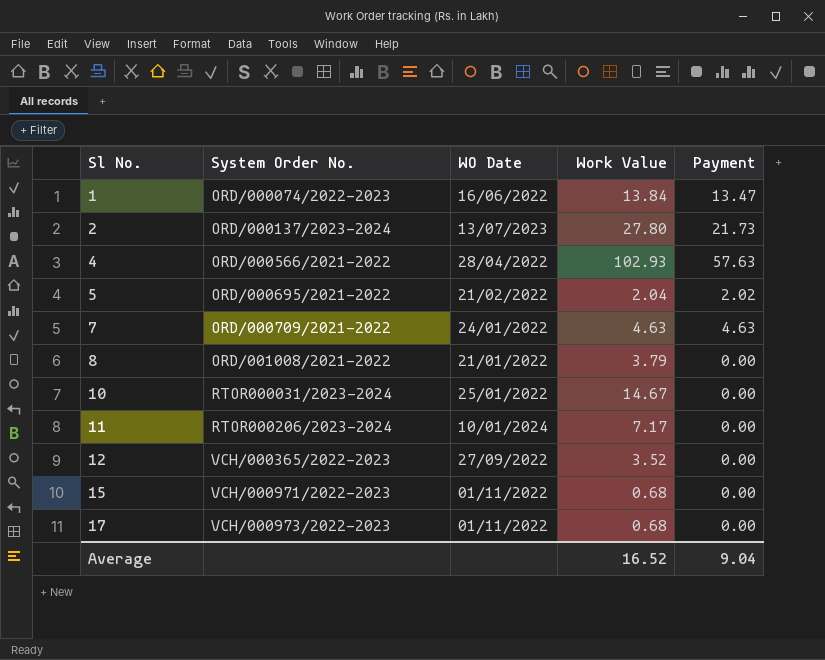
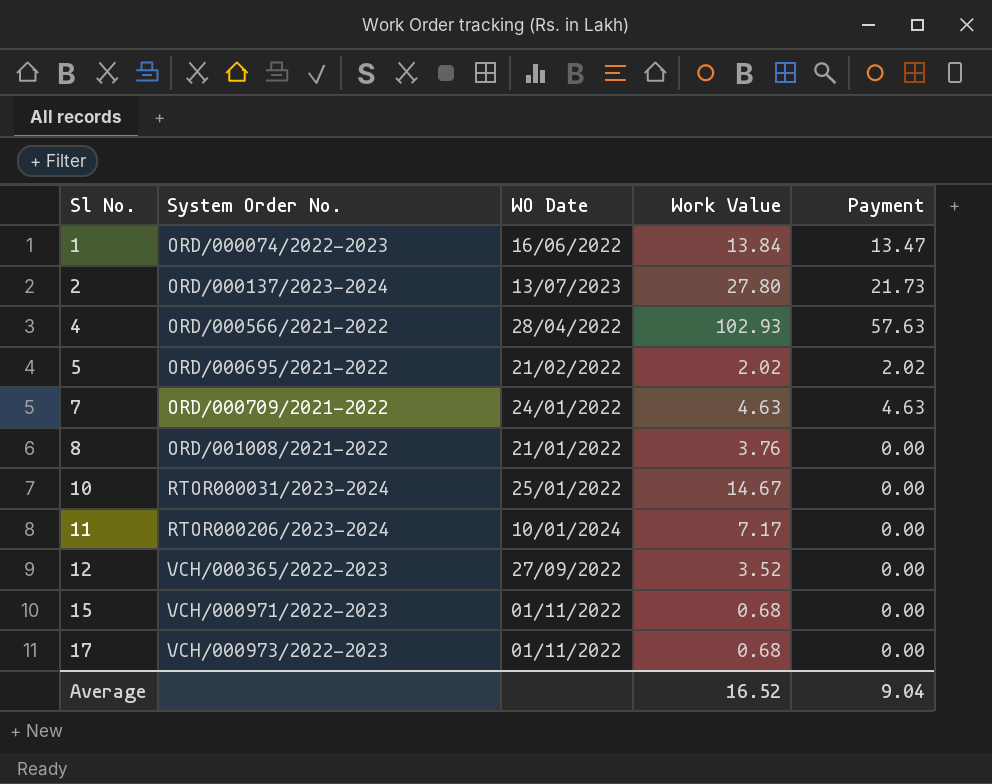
5 | Work Value: 2.04 -> 2.02
8 | Work Value: 3.79 -> 3.76

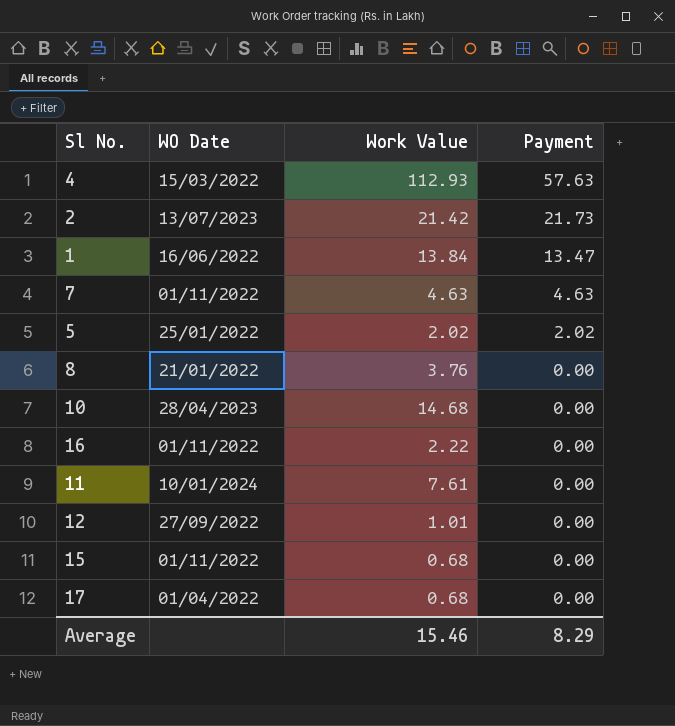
row order: Sl No. ascending -> Payment descending
column System Order No. | position: 2 -> none
4 | WO Date: 28/04/2022 -> 15/03/2022
4 | Work Value: 102.93 -> 112.93
2 | Work Value: 27.80 -> 21.42
7 | WO Date: 24/01/2022 -> 01/11/2022
5 | WO Date: 21/02/2022 -> 25/01/2022
10 | WO Date: 25/01/2022 -> 28/04/2023
10 | Work Value: 14.67 -> 14.68
row 16: none -> 01/11/2022 | 2.22 | 0.00
11 | Work Value: 7.17 -> 7.61
12 | Work Value: 3.52 -> 1.01
17 | WO Date: 01/11/2022 -> 01/04/2022
Average | Work Value: 16.52 -> 15.46
Average | Payment: 9.04 -> 8.29

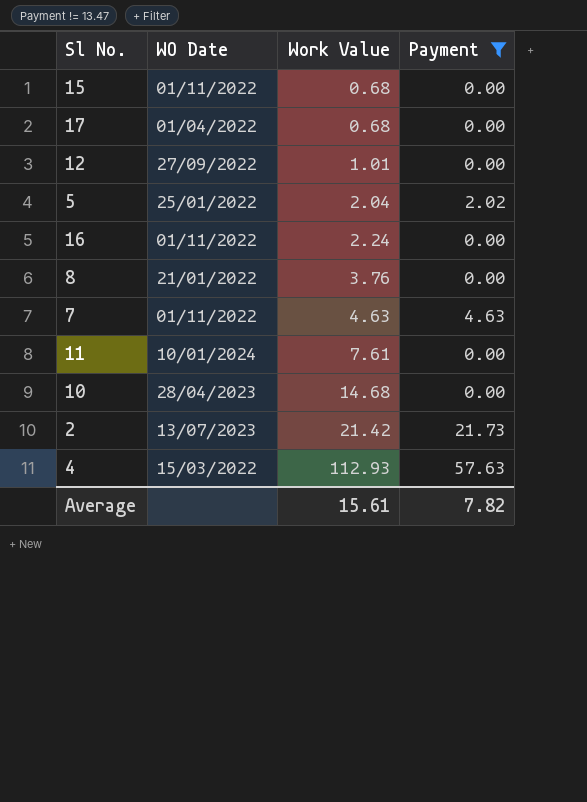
filter: none -> Payment != 13.47
row order: Payment descending -> Work Value ascending
5 | Work Value: 2.02 -> 2.04
16 | Work Value: 2.22 -> 2.24
Average | Work Value: 15.46 -> 15.61
Average | Payment: 8.29 -> 7.82

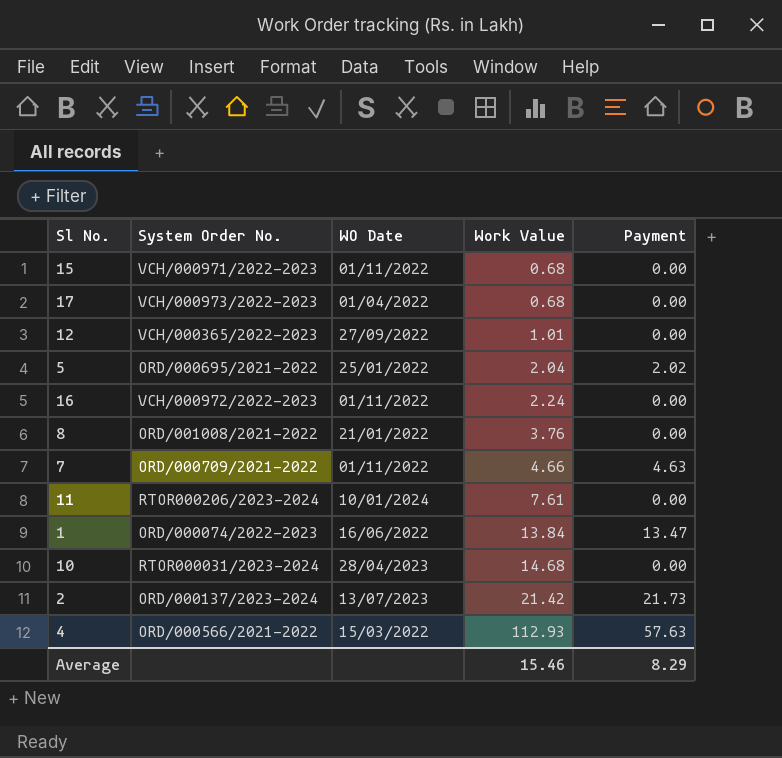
filter: Payment != 13.47 -> none
column System Order No. | position: none -> 2
7 | Work Value: 4.63 -> 4.66
Average | Work Value: 15.61 -> 15.46
Average | Payment: 7.82 -> 8.29

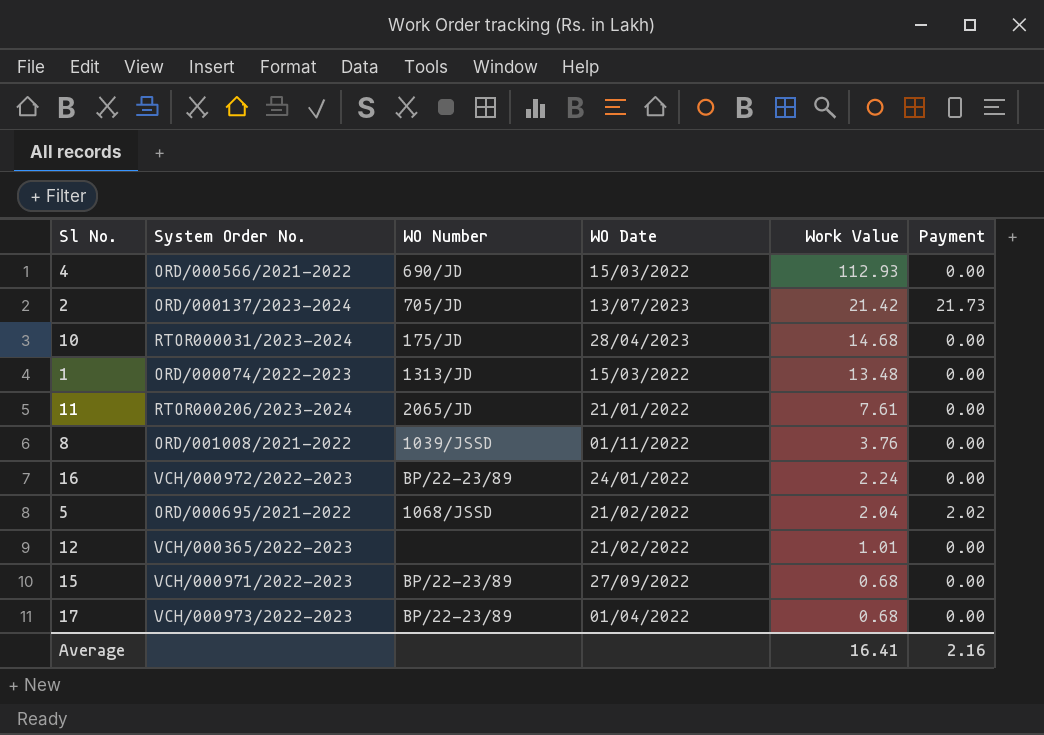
row order: Work Value ascending -> Work Value descending
column WO Number | position: none -> 3
row 7: ORD/000709/2021-2022 | 01/11/2022 | 4.66 | 4.63 -> none
4 | Payment: 57.63 -> 0.00
1 | WO Date: 16/06/2022 -> 15/03/2022
1 | Work Value: 13.84 -> 13.48
1 | Payment: 13.47 -> 0.00
11 | WO Date: 10/01/2024 -> 21/01/2022
8 | WO Date: 21/01/2022 -> 01/11/2022
16 | WO Date: 01/11/2022 -> 24/01/2022
5 | WO Date: 25/01/2022 -> 21/02/2022
12 | WO Date: 27/09/2022 -> 21/02/2022
15 | WO Date: 01/11/2022 -> 27/09/2022
Average | Work Value: 15.46 -> 16.41
Average | Payment: 8.29 -> 2.16

